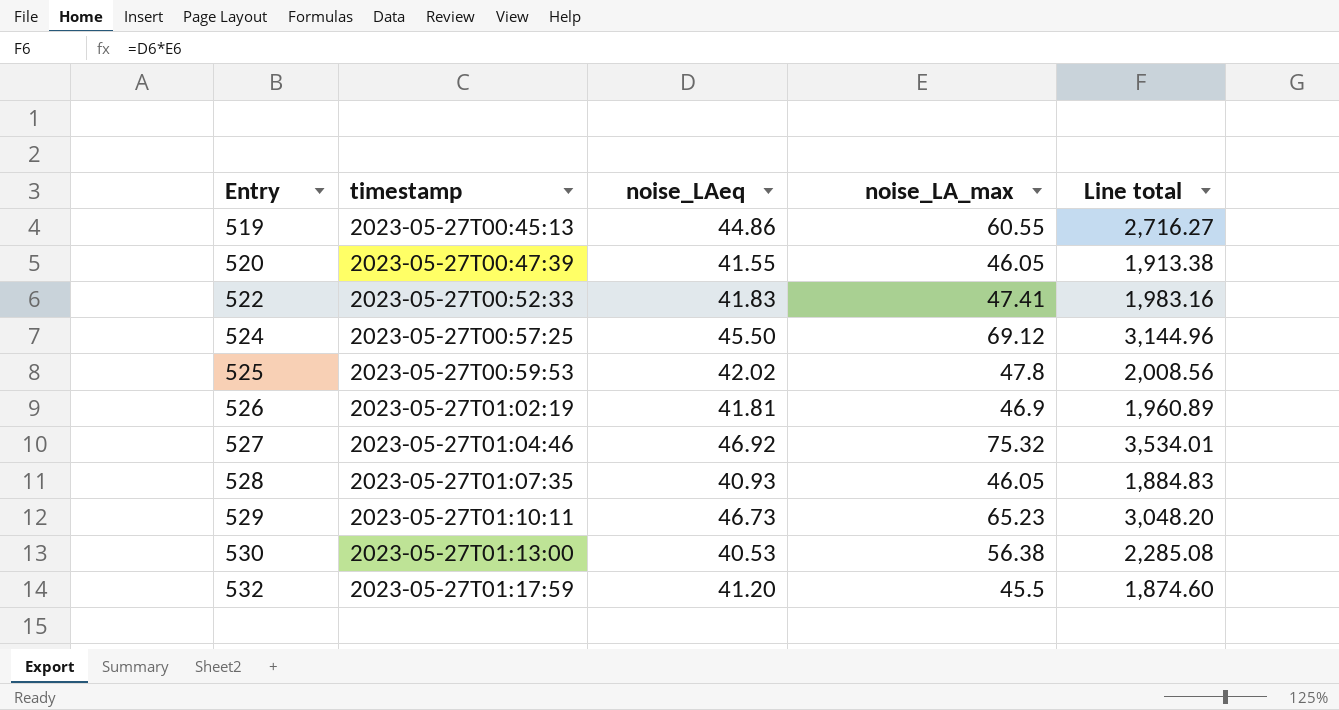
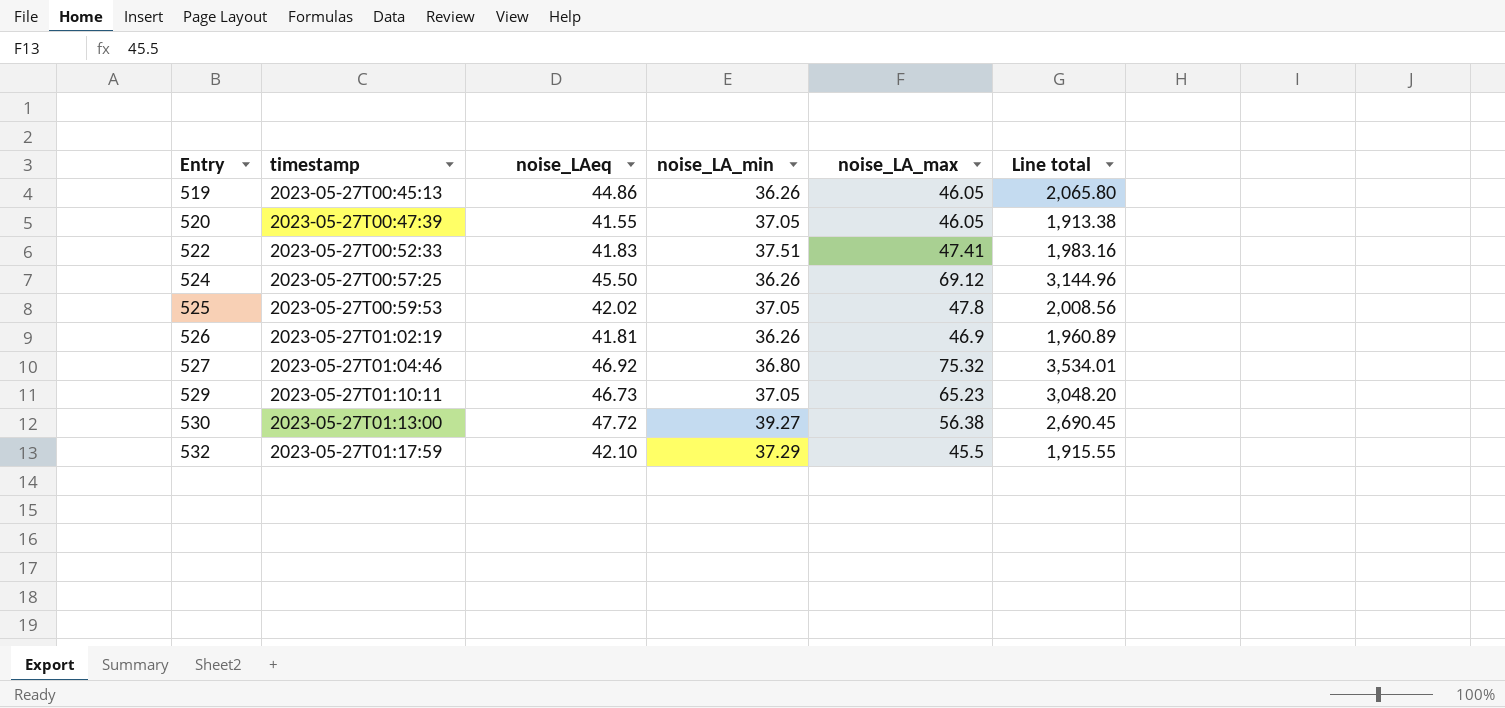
column noise_LA_min | position: none -> 4
row 528: 2023-05-27T01:07:35 | 40.93 | 46.05 | 1,884.83 -> none
519 | noise_LA_max: 60.55 -> 46.05
519 | Line total: 2,716.27 -> 2,065.80
530 | noise_LAeq: 40.53 -> 47.72
530 | Line total: 2,285.08 -> 2,690.45
532 | noise_LAeq: 41.20 -> 42.10
532 | Line total: 1,874.60 -> 1,915.55

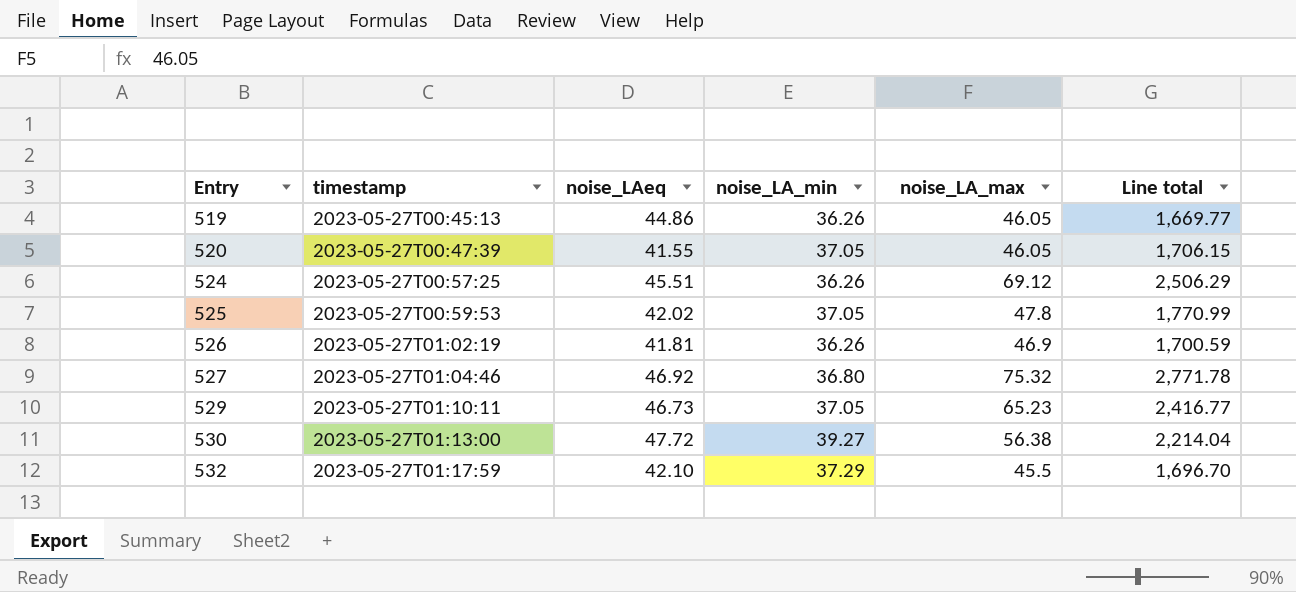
column Line total | formula: [noise_LAeq] * [noise_LA_max] -> [noise_LA_min] * [noise_LA_max]
row 522: 2023-05-27T00:52:33 | 41.83 | 37.51 | 47.41 | 1,983.16 -> none
524 | noise_LAeq: 45.50 -> 45.51

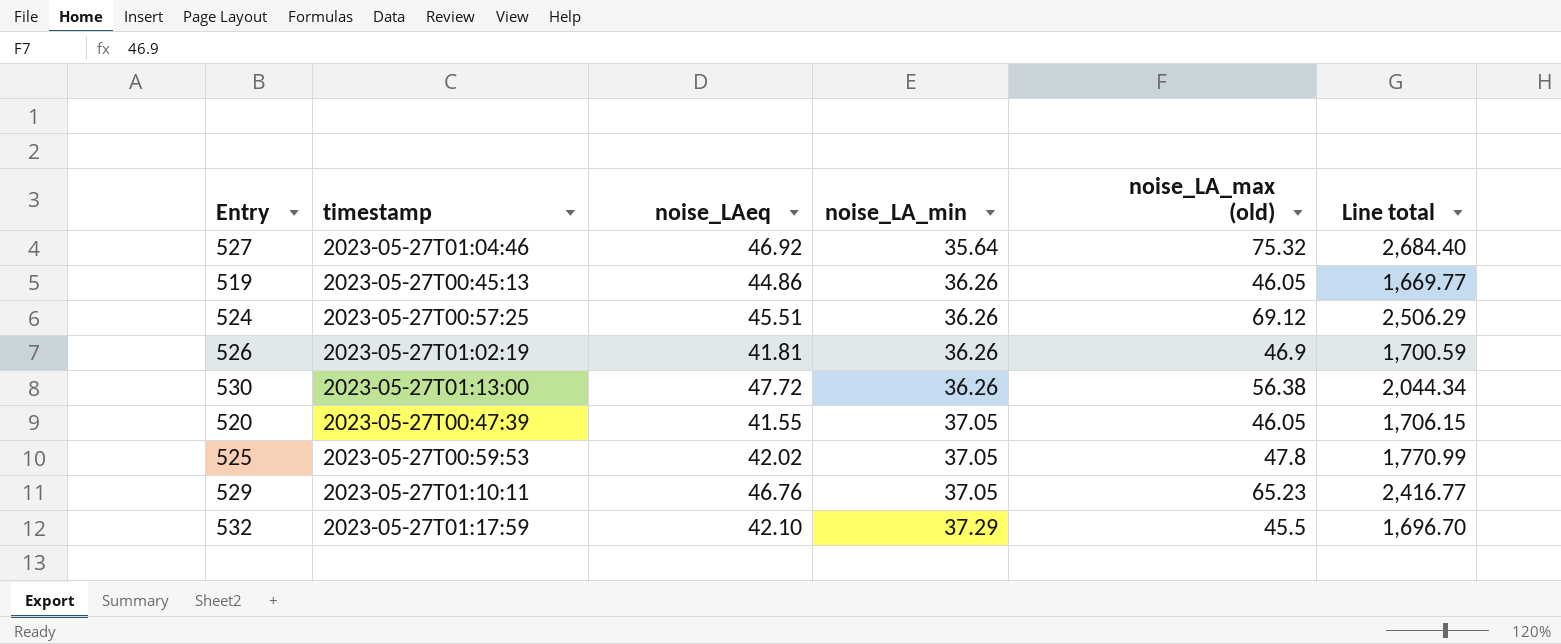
row order: Entry ascending -> noise_LA_min ascending
column name: noise_LA_max -> noise_LA_max (old)
527 | noise_LA_min: 36.80 -> 35.64
527 | Line total: 2,771.78 -> 2,684.40
530 | noise_LA_min: 39.27 -> 36.26
530 | Line total: 2,214.04 -> 2,044.34
529 | noise_LAeq: 46.73 -> 46.76

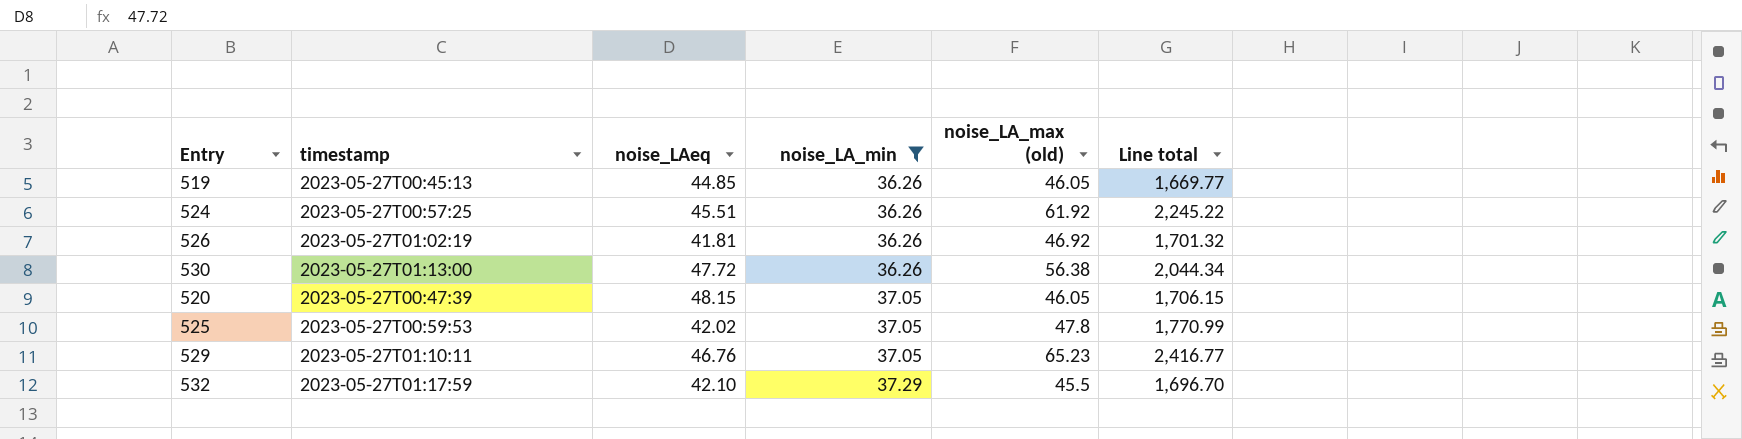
filter: none -> noise_LA_min != 35.64
519 | noise_LAeq: 44.86 -> 44.85
524 | noise_LA_max (old): 69.12 -> 61.92
524 | Line total: 2,506.29 -> 2,245.22
526 | noise_LA_max (old): 46.9 -> 46.92
526 | Line total: 1,700.59 -> 1,701.32
520 | noise_LAeq: 41.55 -> 48.15

